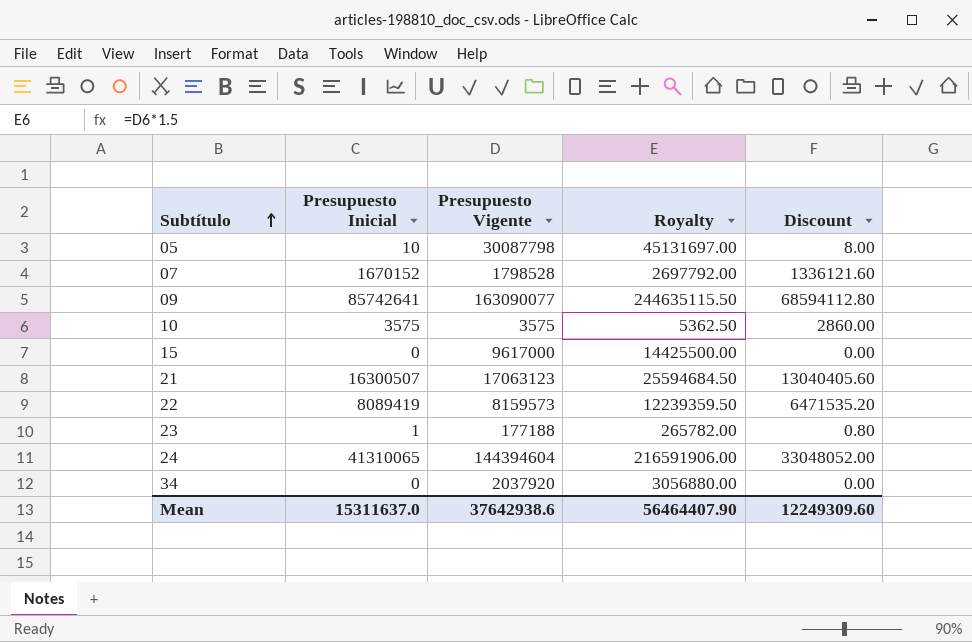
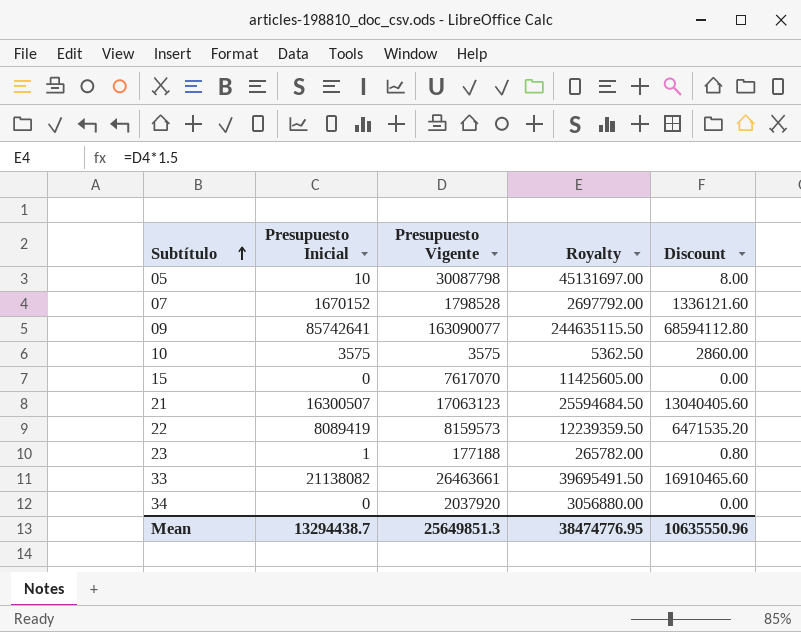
row 24: 41310065 | 144394604 | 216591906.00 | 33048052.00 -> none
15 | Presupuesto Vigente: 9617000 -> 7617070
15 | Royalty: 14425500.00 -> 11425605.00
row 33: none -> 21138082 | 26463661 | 39695491.50 | 16910465.60
Mean | Presupuesto Inicial: 15311637.0 -> 13294438.7
Mean | Presupuesto Vigente: 37642938.6 -> 25649851.3
Mean | Royalty: 56464407.90 -> 38474776.95
Mean | Discount: 12249309.60 -> 10635550.96

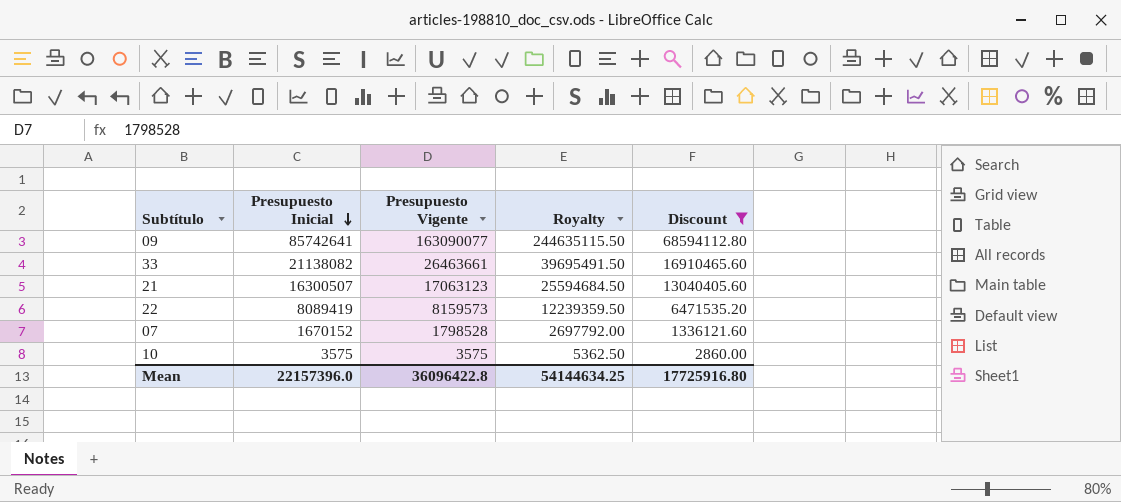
filter: none -> Discount >= 2860.00
row order: Subtítulo ascending -> Presupuesto Inicial descending
Mean | Presupuesto Inicial: 13294438.7 -> 22157396.0
Mean | Presupuesto Vigente: 25649851.3 -> 36096422.8
Mean | Royalty: 38474776.95 -> 54144634.25
Mean | Discount: 10635550.96 -> 17725916.80

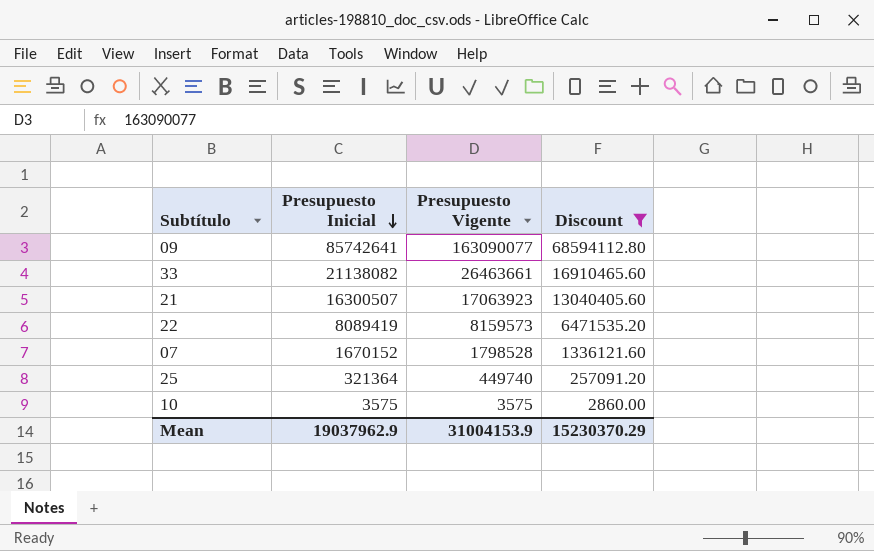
column Royalty | formula: [Presupuesto Vigente] * 1.5 -> none
21 | Presupuesto Vigente: 17063123 -> 17063923
row 25: none -> 321364 | 449740 | 257091.20
Mean | Presupuesto Inicial: 22157396.0 -> 19037962.9
Mean | Presupuesto Vigente: 36096422.8 -> 31004153.9
Mean | Discount: 17725916.80 -> 15230370.29

